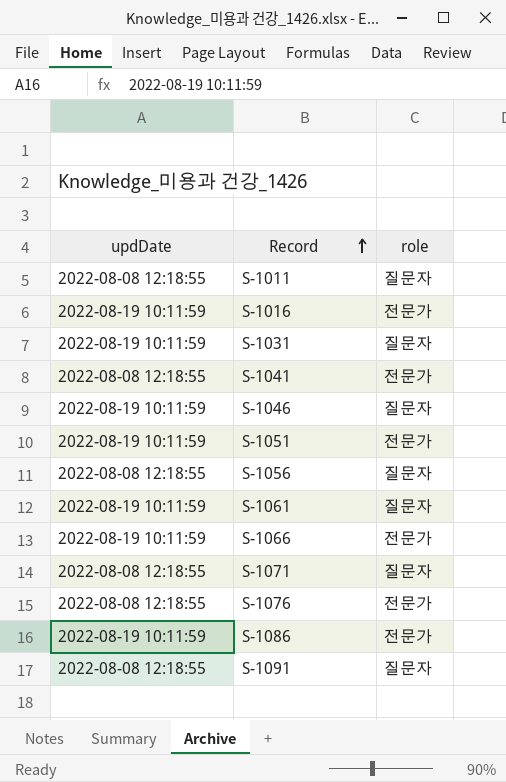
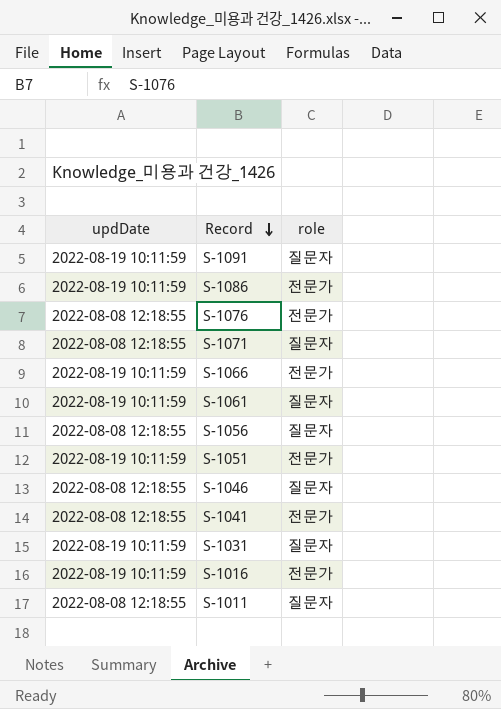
row order: Record ascending -> Record descending
S-1091 | updDate: 2022-08-08 12:18:55 -> 2022-08-19 10:11:59
S-1046 | updDate: 2022-08-19 10:11:59 -> 2022-08-08 12:18:55

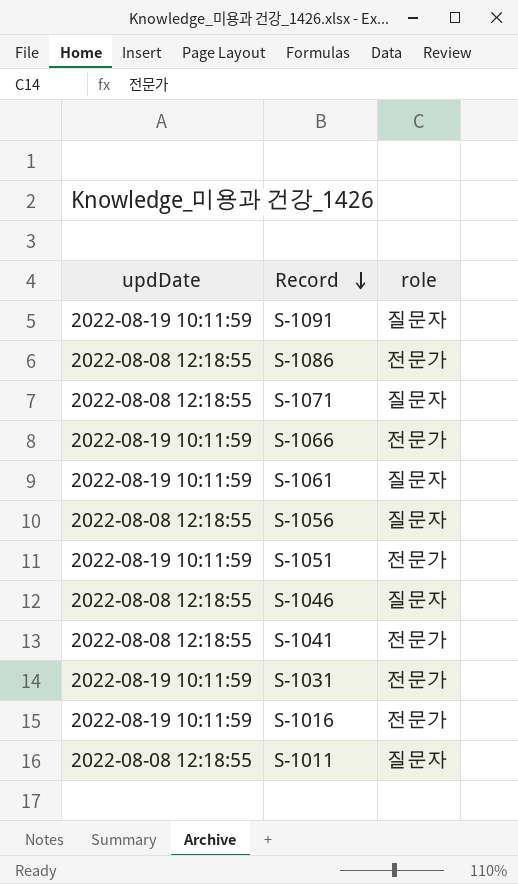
row S-1076: 2022-08-08 12:18:55 | 전문가 -> none
S-1086 | updDate: 2022-08-19 10:11:59 -> 2022-08-08 12:18:55
S-1031 | role: 질문자 -> 전문가

